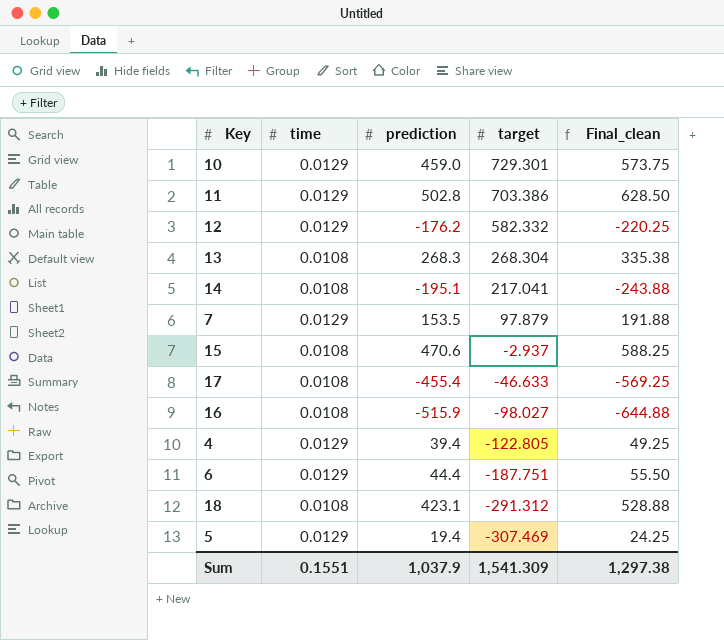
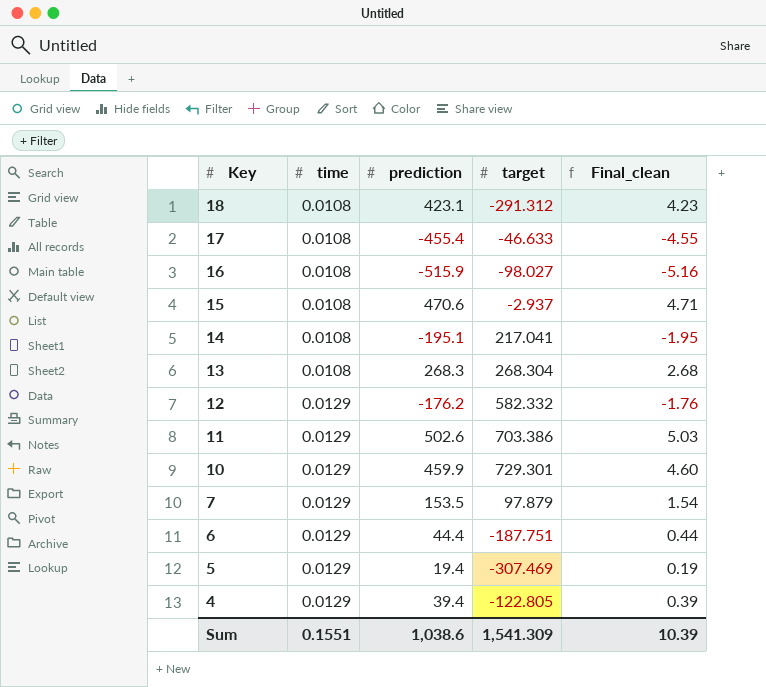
row order: target descending -> Key descending
column Final_clean | formula: [prediction] * 1.25 -> [prediction] * 0.01
11 | prediction: 502.8 -> 502.6
10 | prediction: 459.0 -> 459.9
Sum | prediction: 1,037.9 -> 1,038.6
Sum | Final_clean: 1,297.38 -> 10.39

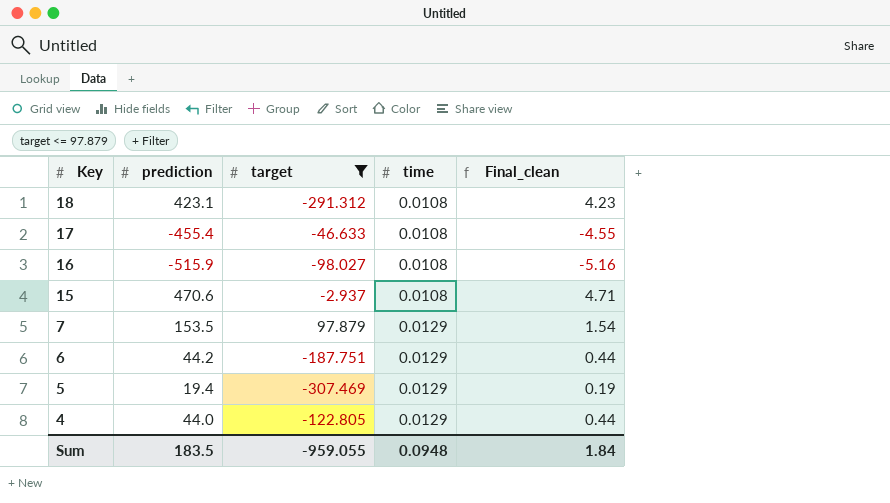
filter: none -> target <= 97.879
column time | position: 2 -> 4
6 | prediction: 44.4 -> 44.2
4 | prediction: 39.4 -> 44.0
4 | Final_clean: 0.39 -> 0.44
Sum | prediction: 1,038.6 -> 183.5
Sum | target: 1,541.309 -> -959.055
Sum | time: 0.1551 -> 0.0948
Sum | Final_clean: 10.39 -> 1.84

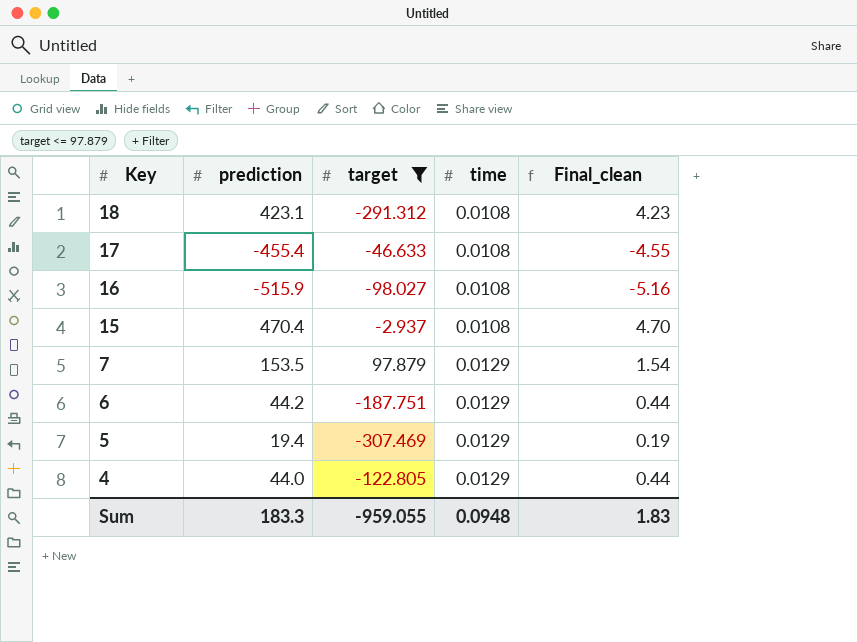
15 | prediction: 470.6 -> 470.4
15 | Final_clean: 4.71 -> 4.70
Sum | prediction: 183.5 -> 183.3
Sum | Final_clean: 1.84 -> 1.83

